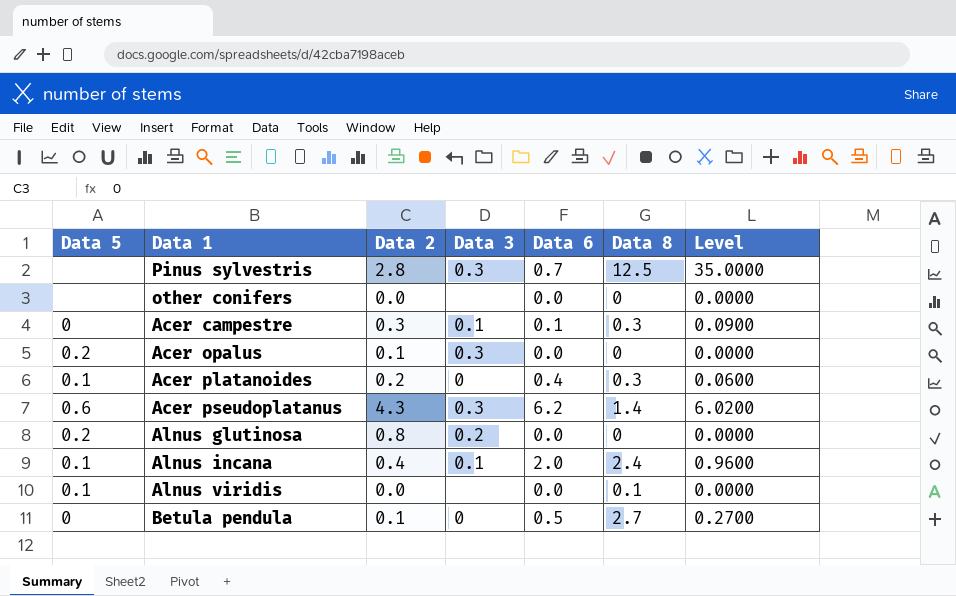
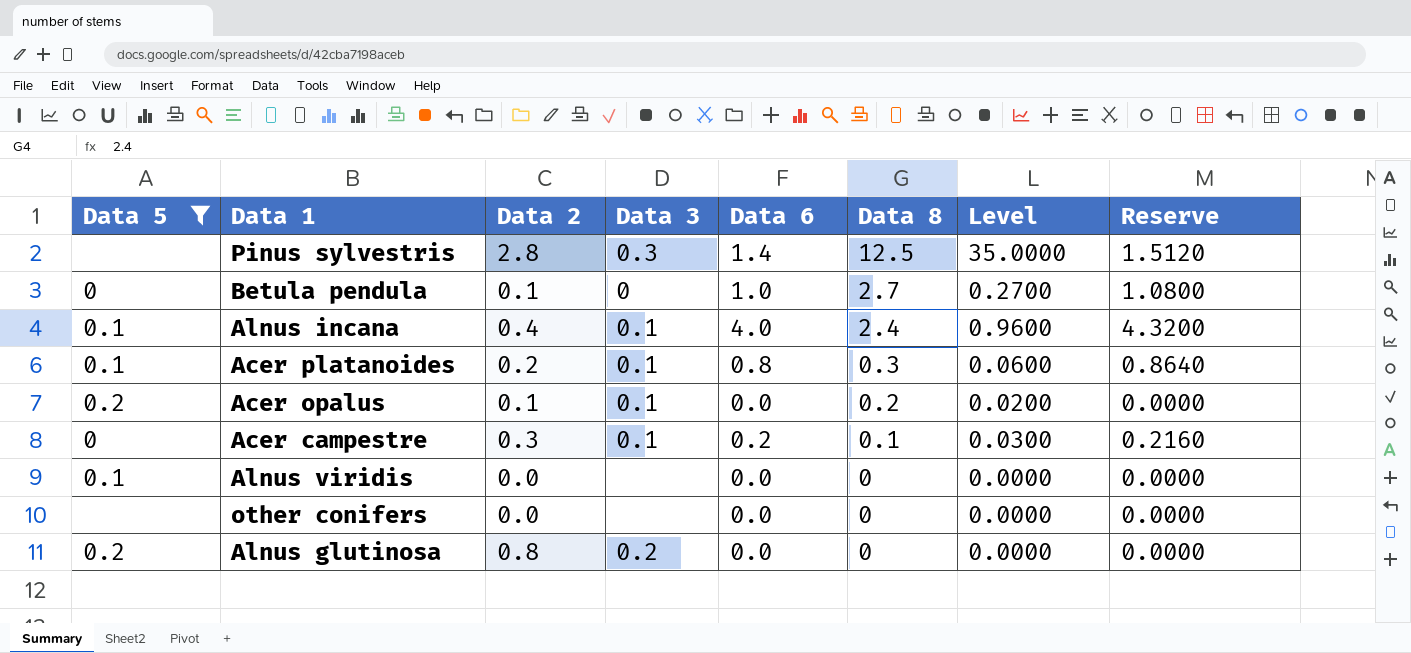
filter: none -> Data 5 != 0.6
row order: none -> Data 8 descending
column Reserve | formula: none -> [Data 6] * 1.08
Pinus sylvestris | Data 6: 0.7 -> 1.4
Betula pendula | Data 6: 0.5 -> 1.0
Alnus incana | Data 6: 2.0 -> 4.0
Acer platanoides | Data 3: 0 -> 0.1
Acer platanoides | Data 6: 0.4 -> 0.8
Acer opalus | Data 3: 0.3 -> 0.1
Acer opalus | Data 8: 0 -> 0.2
Acer opalus | Level: 0.0000 -> 0.0200
Acer campestre | Data 6: 0.1 -> 0.2
Acer campestre | Data 8: 0.3 -> 0.1
Acer campestre | Level: 0.0900 -> 0.0300
Alnus viridis | Data 8: 0.1 -> 0

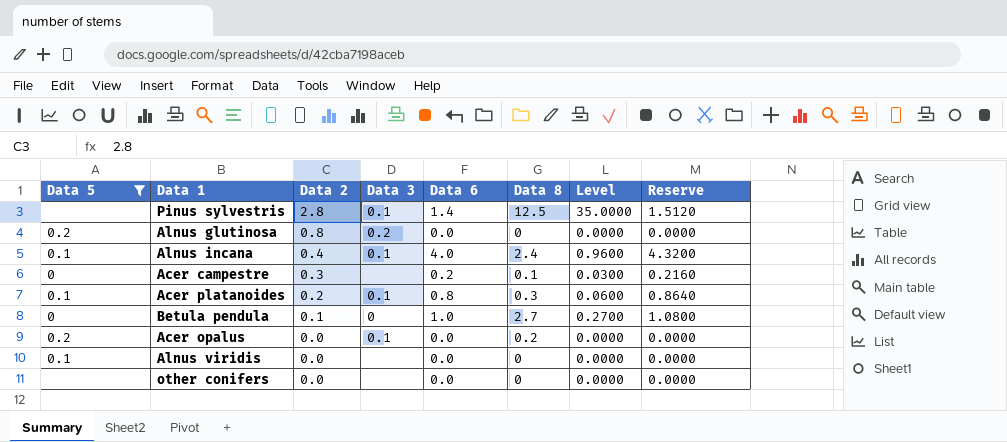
row order: Data 8 descending -> Data 2 descending
Pinus sylvestris | Data 3: 0.3 -> 0.1
Acer campestre | Data 3: 0.1 -> none
Acer opalus | Data 2: 0.1 -> 0.0
Acer opalus | Level: 0.0200 -> 0.0000

